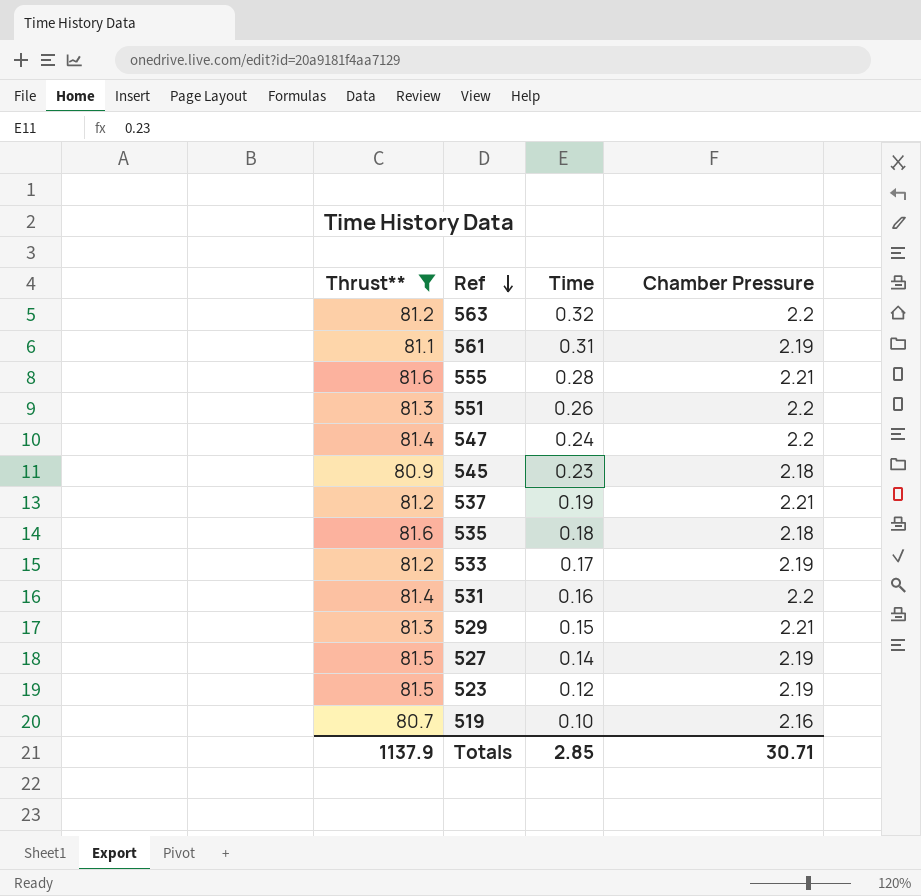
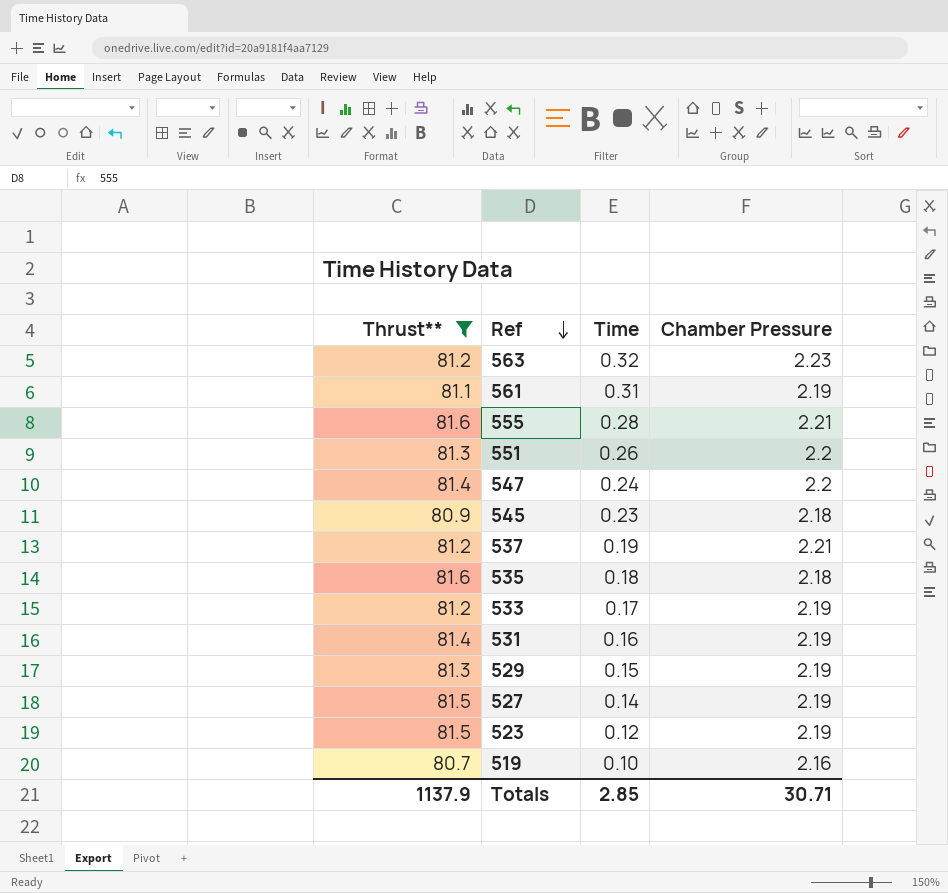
563 | Chamber Pressure: 2.2 -> 2.23
531 | Chamber Pressure: 2.2 -> 2.19
529 | Chamber Pressure: 2.21 -> 2.19

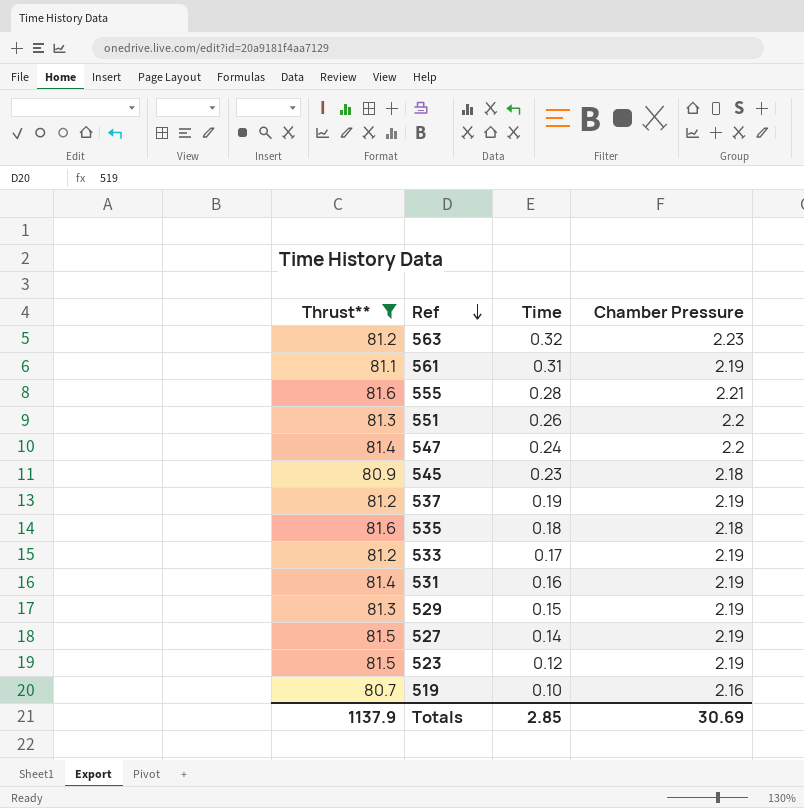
537 | Chamber Pressure: 2.21 -> 2.19
Totals | Chamber Pressure: 30.71 -> 30.69

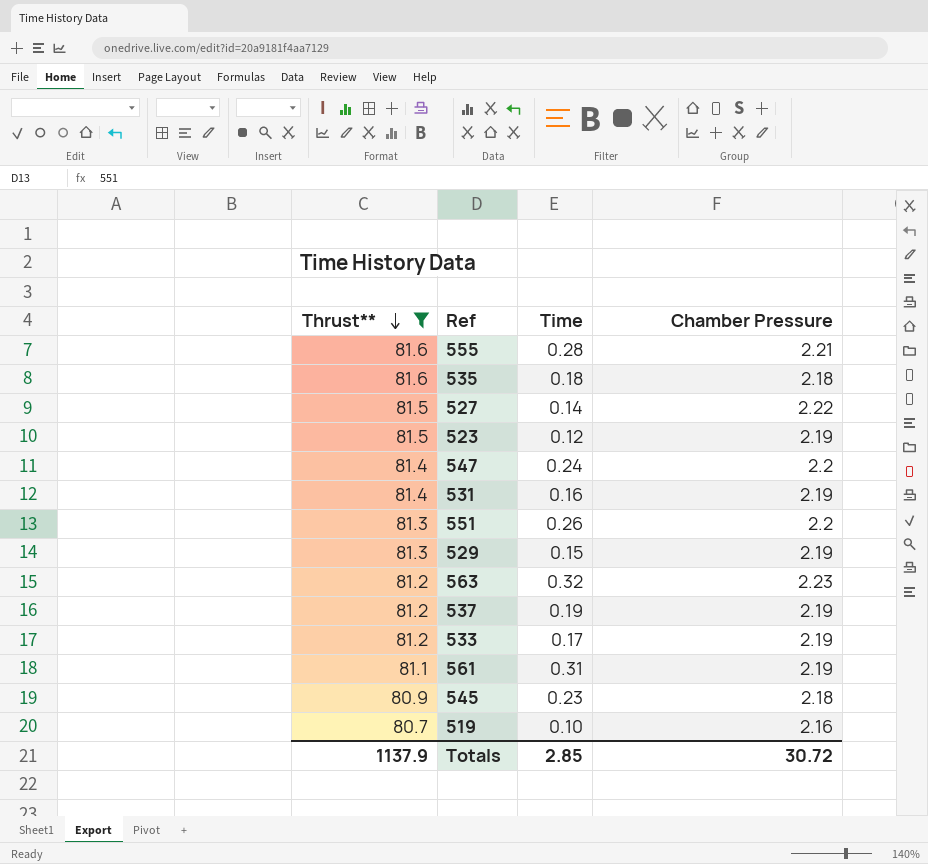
row order: Ref descending -> Thrust** descending
527 | Chamber Pressure: 2.19 -> 2.22
Totals | Chamber Pressure: 30.69 -> 30.72

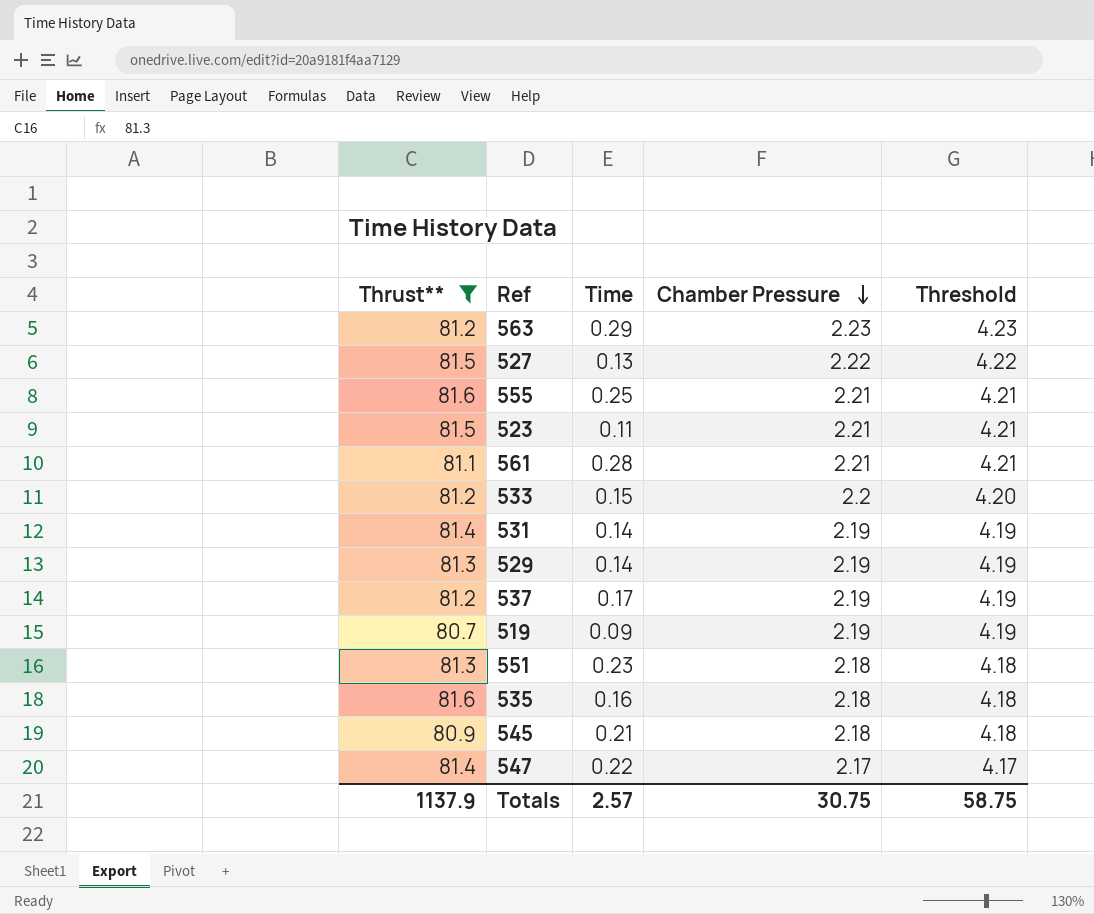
row order: Thrust** descending -> Chamber Pressure descending
column Threshold | formula: none -> [Chamber Pressure] + 2
563 | Time: 0.32 -> 0.29
527 | Time: 0.14 -> 0.13
555 | Time: 0.28 -> 0.25
523 | Time: 0.12 -> 0.11
523 | Chamber Pressure: 2.19 -> 2.21
561 | Time: 0.31 -> 0.28
561 | Chamber Pressure: 2.19 -> 2.21
533 | Time: 0.17 -> 0.15
533 | Chamber Pressure: 2.19 -> 2.2
531 | Time: 0.16 -> 0.14
529 | Time: 0.15 -> 0.14
537 | Time: 0.19 -> 0.17
519 | Time: 0.10 -> 0.09
519 | Chamber Pressure: 2.16 -> 2.19
551 | Time: 0.26 -> 0.23
551 | Chamber Pressure: 2.2 -> 2.18
535 | Time: 0.18 -> 0.16
545 | Time: 0.23 -> 0.21
547 | Time: 0.24 -> 0.22
547 | Chamber Pressure: 2.2 -> 2.17
Totals | Time: 2.85 -> 2.57
Totals | Chamber Pressure: 30.72 -> 30.75

